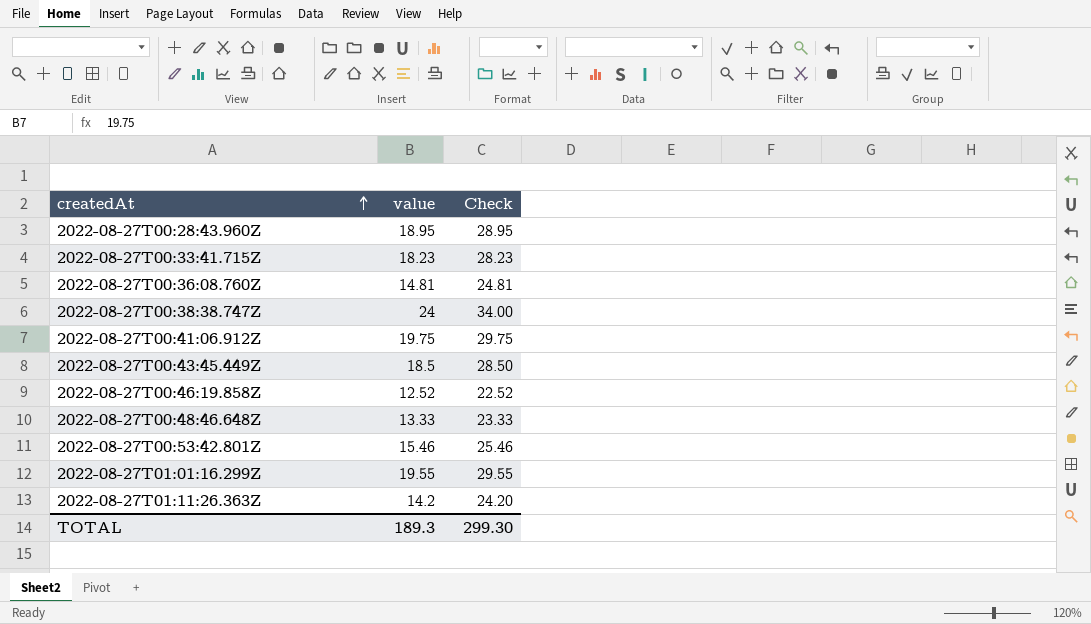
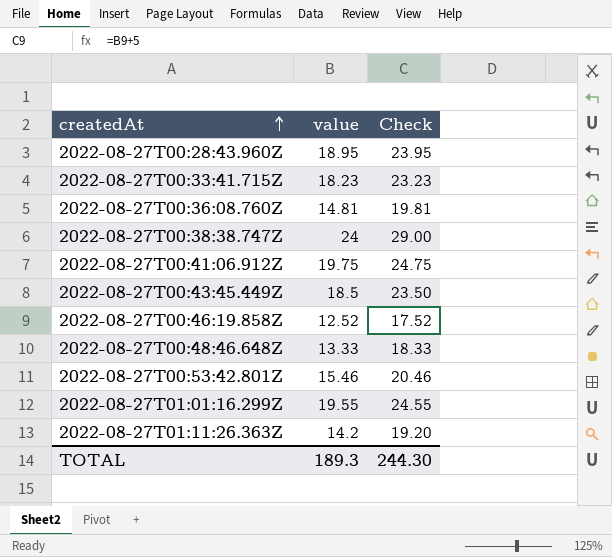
column Check | formula: [value] + 10 -> [value] + 5
TOTAL | Check: 299.30 -> 244.30

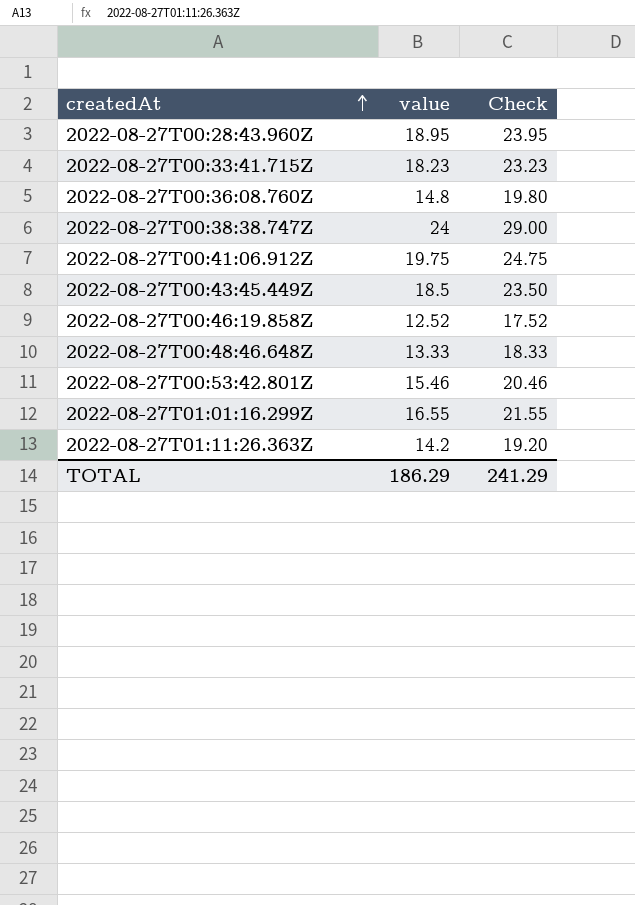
2022-08-27T00:36:08.760Z | value: 14.81 -> 14.8
2022-08-27T00:36:08.760Z | Check: 19.81 -> 19.80
2022-08-27T01:01:16.299Z | value: 19.55 -> 16.55
2022-08-27T01:01:16.299Z | Check: 24.55 -> 21.55
TOTAL | value: 189.3 -> 186.29
TOTAL | Check: 244.30 -> 241.29

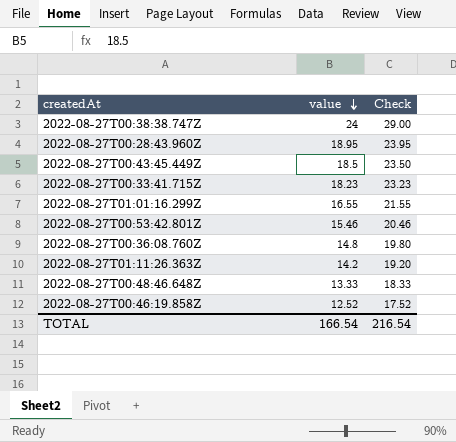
row order: createdAt ascending -> value descending
row 2022-08-27T00:41:06.912Z: 19.75 | 24.75 -> none
TOTAL | value: 186.29 -> 166.54
TOTAL | Check: 241.29 -> 216.54

